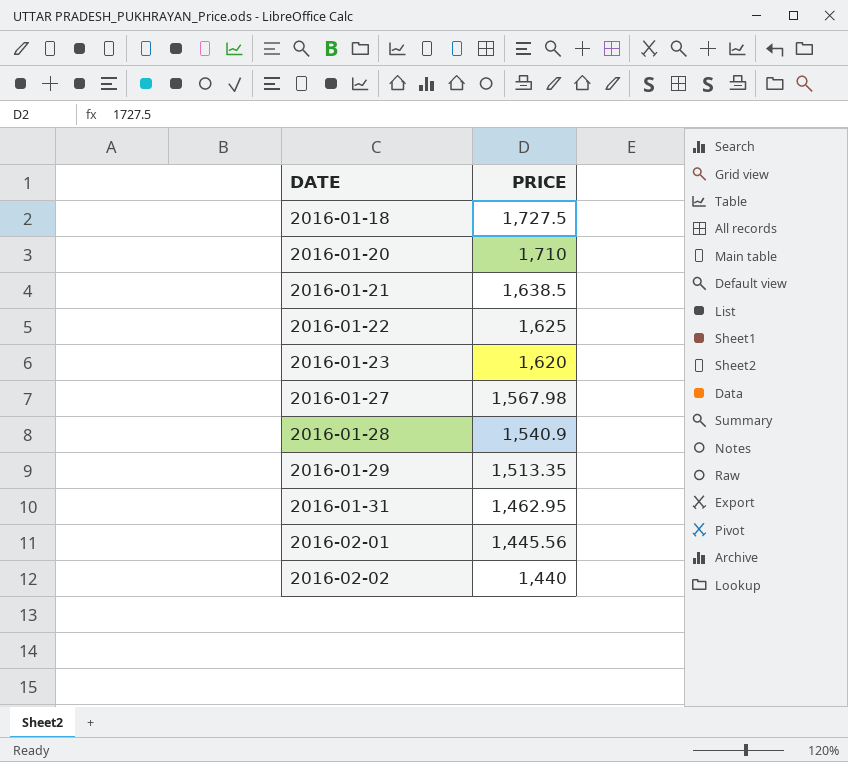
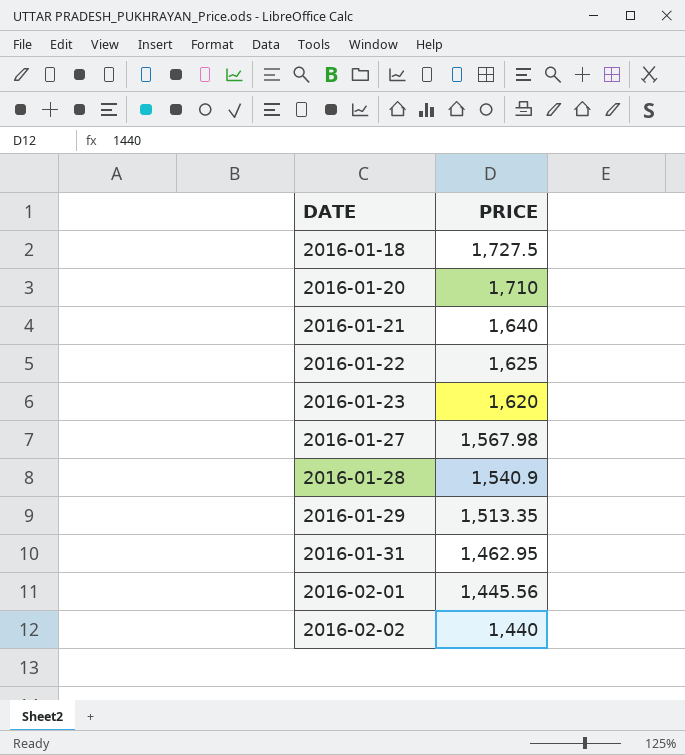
2016-01-21 | PRICE: 1,638.5 -> 1,640

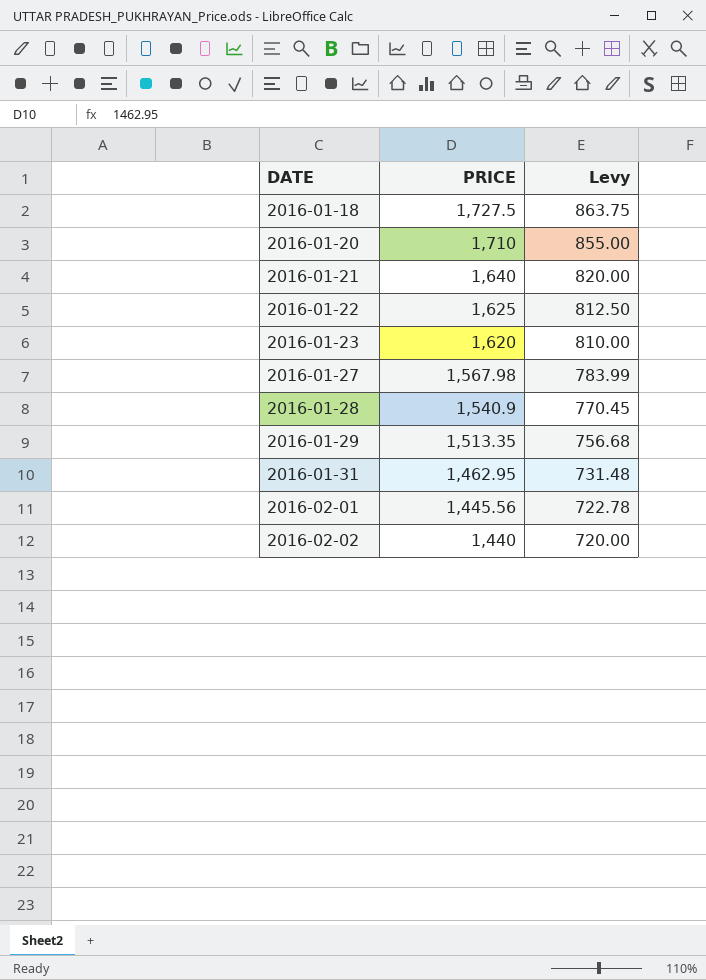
column Levy | formula: none -> [PRICE] * 0.5

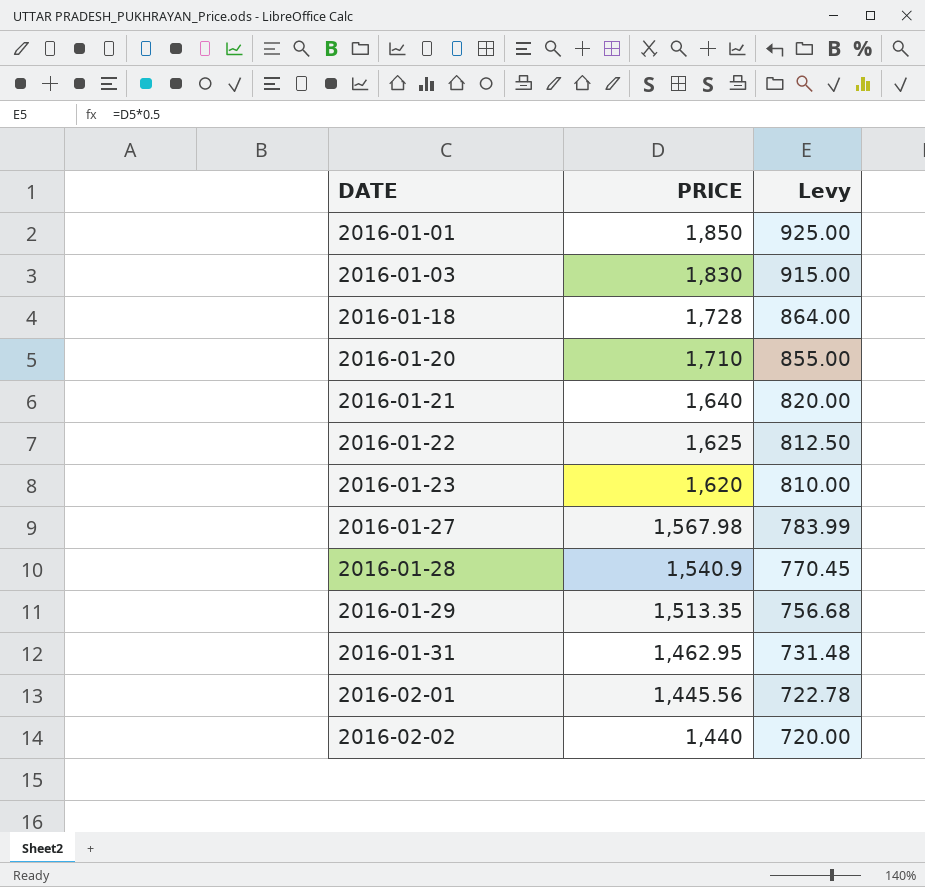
row 2016-01-01: none -> 1,850 | 925.00
row 2016-01-03: none -> 1,830 | 915.00
2016-01-18 | PRICE: 1,727.5 -> 1,728
2016-01-18 | Levy: 863.75 -> 864.00

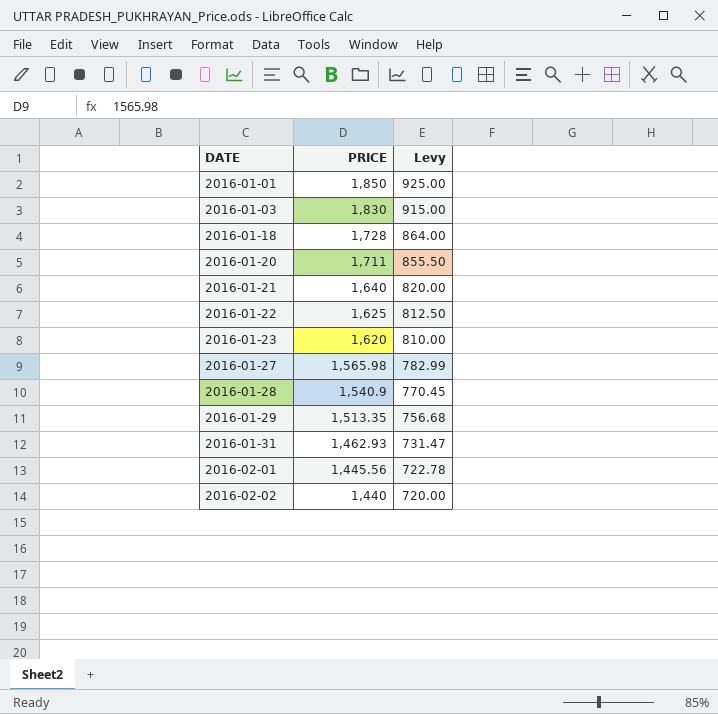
2016-01-20 | PRICE: 1,710 -> 1,711
2016-01-20 | Levy: 855.00 -> 855.50
2016-01-27 | PRICE: 1,567.98 -> 1,565.98
2016-01-27 | Levy: 783.99 -> 782.99
2016-01-31 | PRICE: 1,462.95 -> 1,462.93
2016-01-31 | Levy: 731.48 -> 731.47

